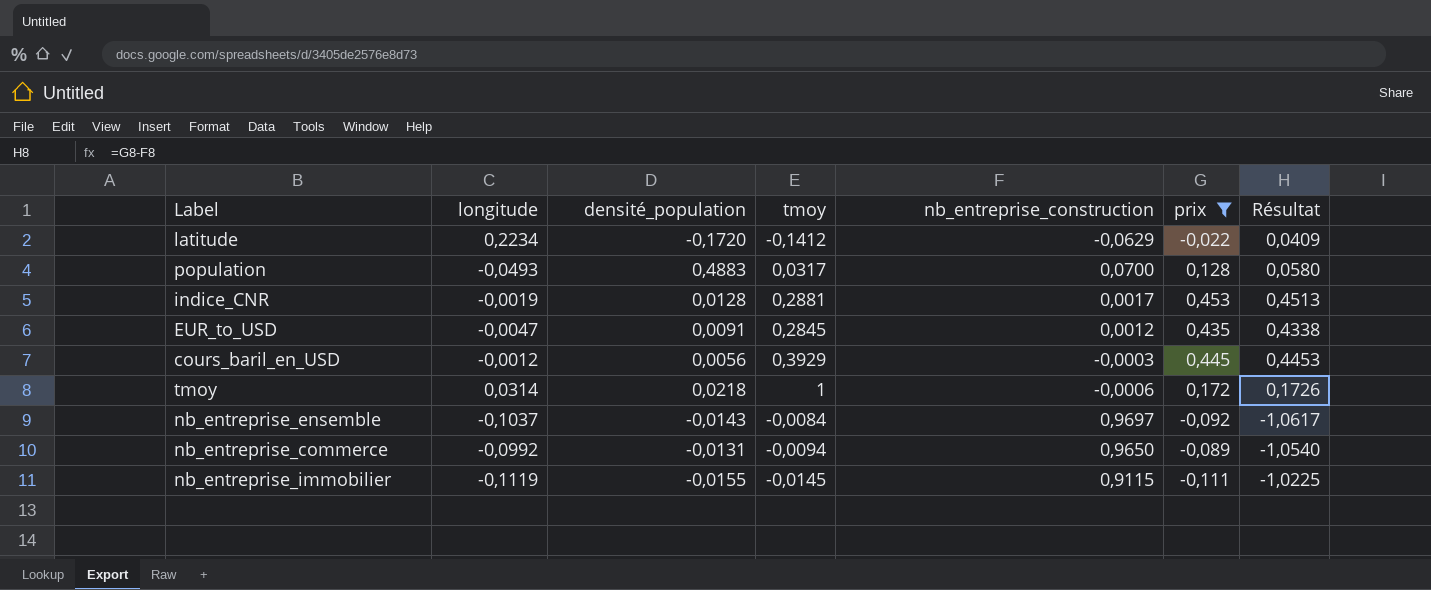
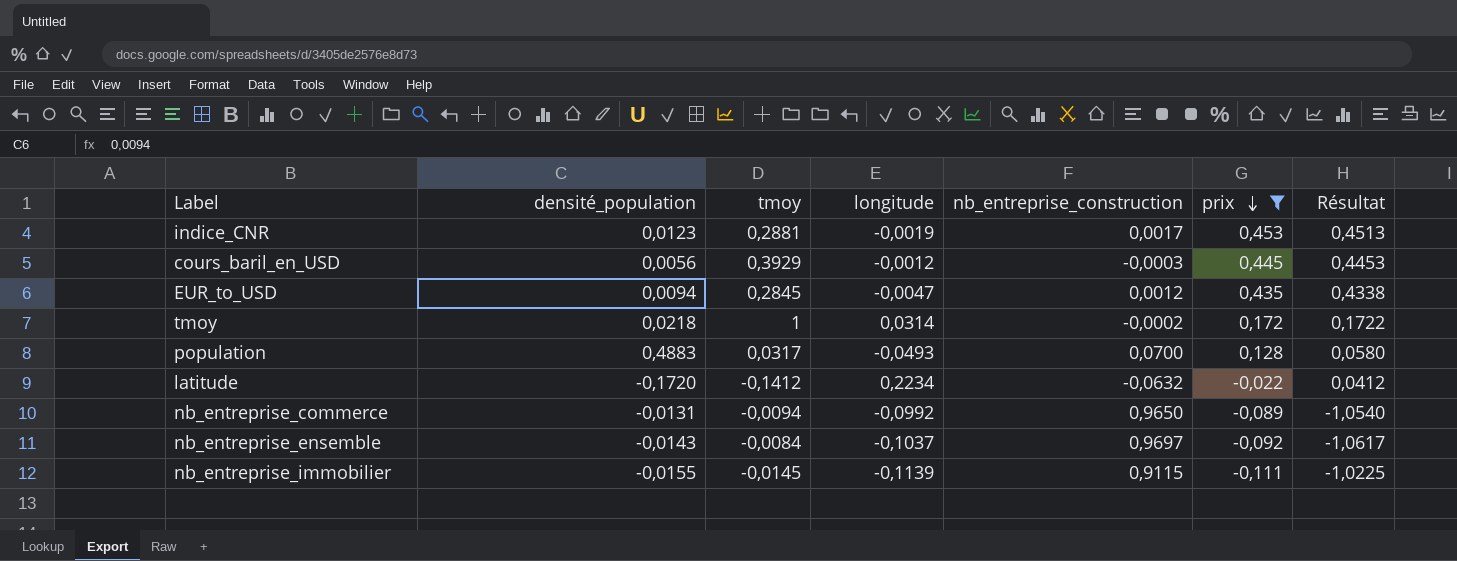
row order: none -> prix descending
column longitude | position: 2 -> 4
indice_CNR | densité_population: 0,0128 -> 0,0123
EUR_to_USD | densité_population: 0,0091 -> 0,0094
tmoy | nb_entreprise_construction: -0,0006 -> -0,0002
tmoy | Résultat: 0,1726 -> 0,1722
latitude | nb_entreprise_construction: -0,0629 -> -0,0632
latitude | Résultat: 0,0409 -> 0,0412
nb_entreprise_immobilier | longitude: -0,1119 -> -0,1139

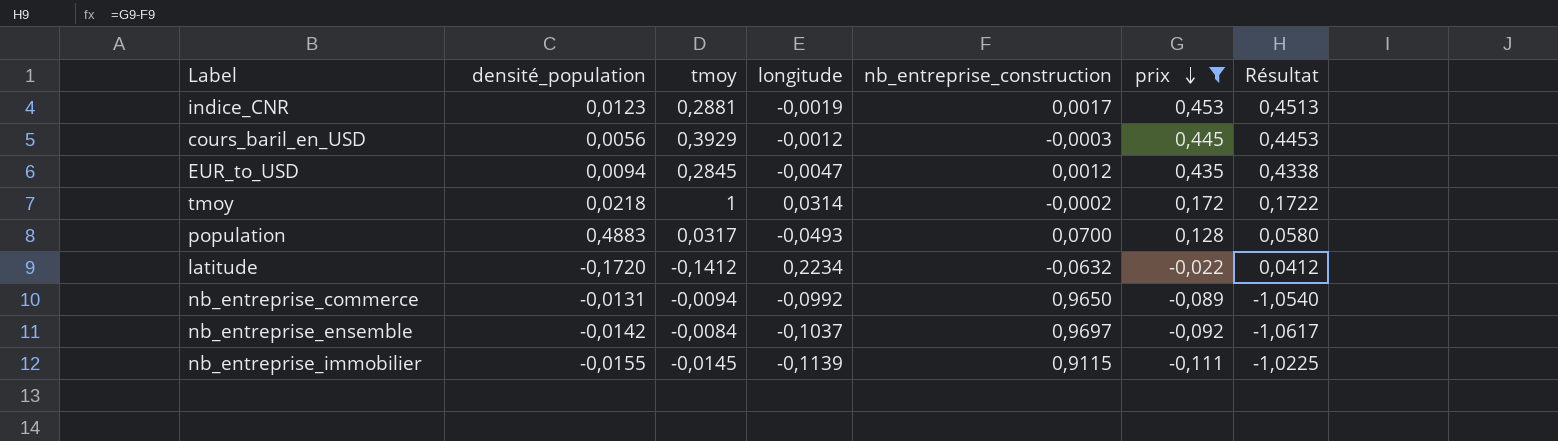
nb_entreprise_ensemble | densité_population: -0,0143 -> -0,0142

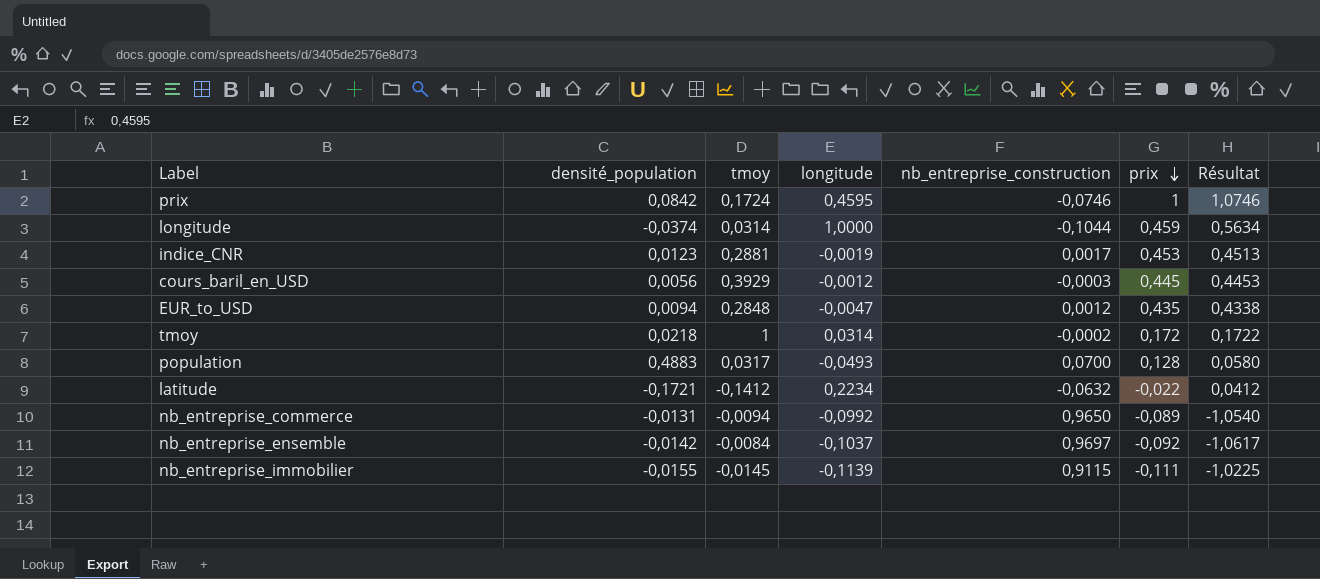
filter: prix <= 0,453 -> none
EUR_to_USD | tmoy: 0,2845 -> 0,2848
latitude | densité_population: -0,1720 -> -0,1721

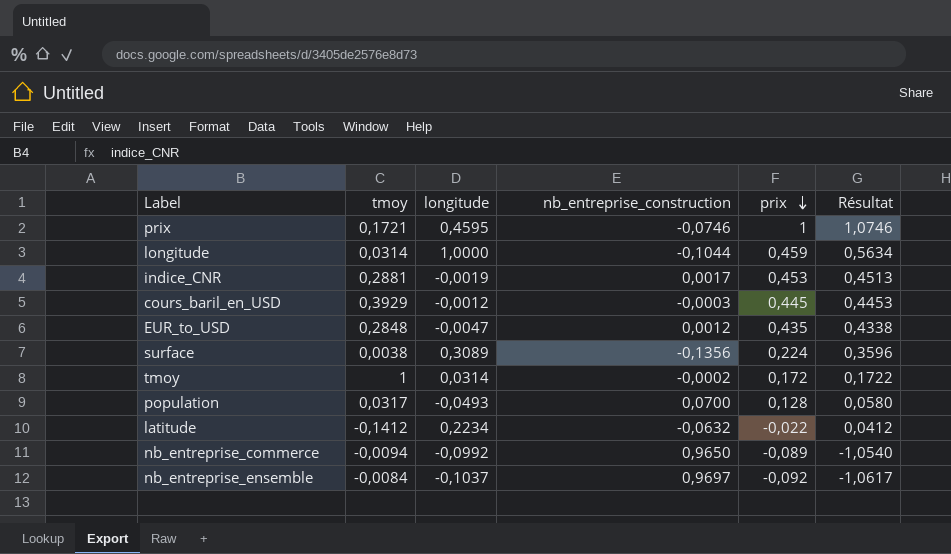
column densité_population | position: 2 -> none
row nb_entreprise_immobilier: -0,0155 | -0,0145 | -0,1139 | 0,9115 | -0,111 | -1,0225 -> none
prix | tmoy: 0,1724 -> 0,1721
row surface: none -> 0,0038 | 0,3089 | -0,1356 | 0,224 | 0,3596

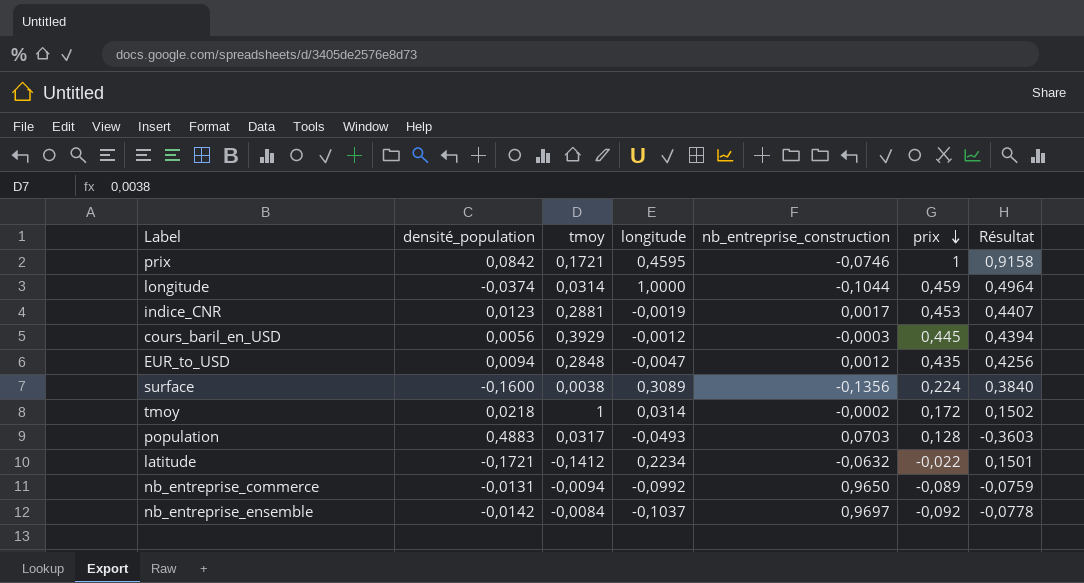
column densité_population | position: none -> 2
column Résultat | formula: [prix] - [nb_entreprise_construction] -> [prix] - [densité_population]
population | nb_entreprise_construction: 0,0700 -> 0,0703

